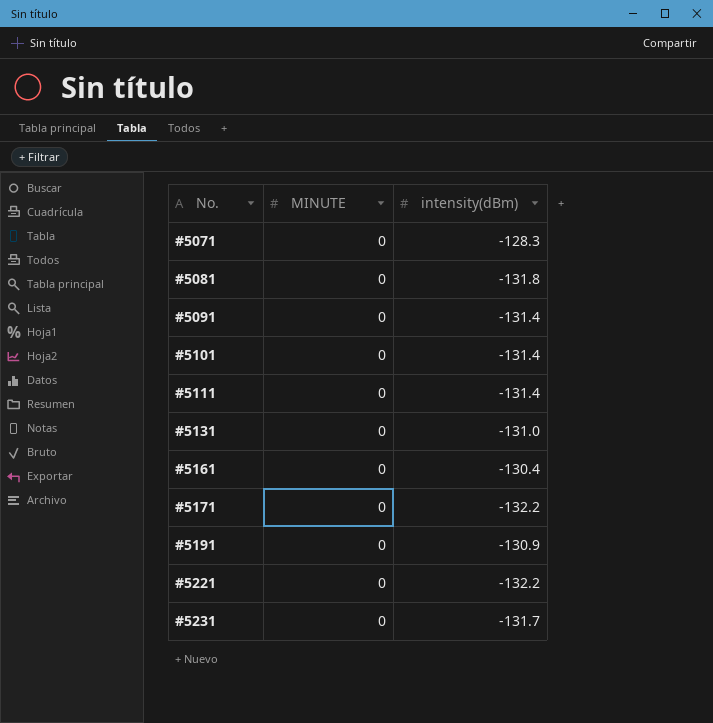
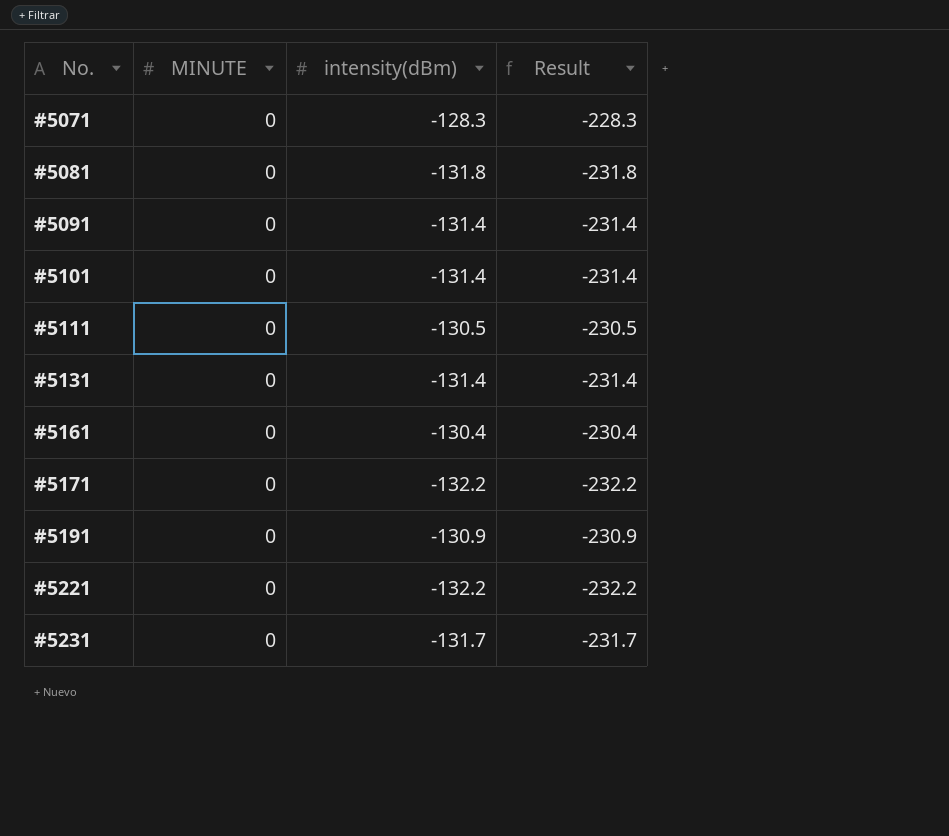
column Result | formula: none -> [intensity(dBm)] - 100
#5111 | intensity(dBm): -131.4 -> -130.5
#5131 | intensity(dBm): -131.0 -> -131.4

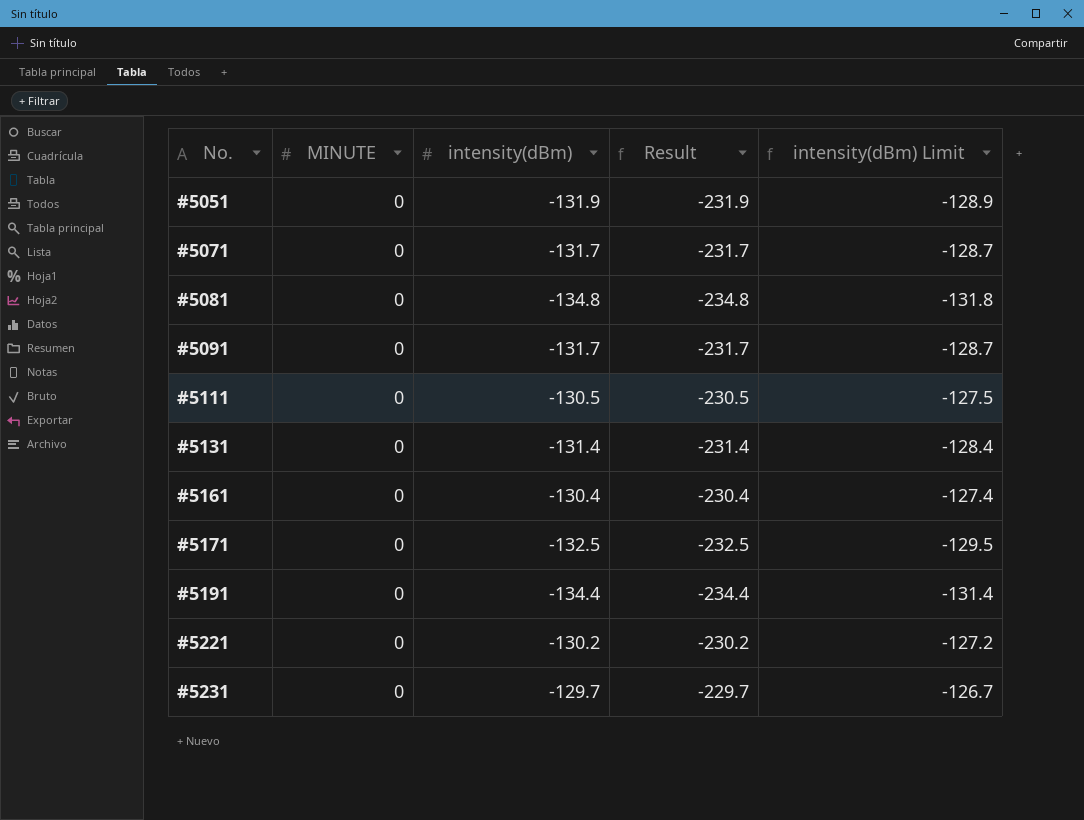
column intensity(dBm) Limit | formula: none -> [intensity(dBm)] + 3
row #5101: 0 | -131.4 | -231.4 -> none
row #5051: none -> 0 | -131.9 | -231.9 | -128.9
#5071 | intensity(dBm): -128.3 -> -131.7
#5071 | Result: -228.3 -> -231.7
#5081 | intensity(dBm): -131.8 -> -134.8
#5081 | Result: -231.8 -> -234.8
#5091 | intensity(dBm): -131.4 -> -131.7
#5091 | Result: -231.4 -> -231.7
#5171 | intensity(dBm): -132.2 -> -132.5
#5171 | Result: -232.2 -> -232.5
#5191 | intensity(dBm): -130.9 -> -134.4
#5191 | Result: -230.9 -> -234.4
#5221 | intensity(dBm): -132.2 -> -130.2
#5221 | Result: -232.2 -> -230.2
#5231 | intensity(dBm): -131.7 -> -129.7
#5231 | Result: -231.7 -> -229.7

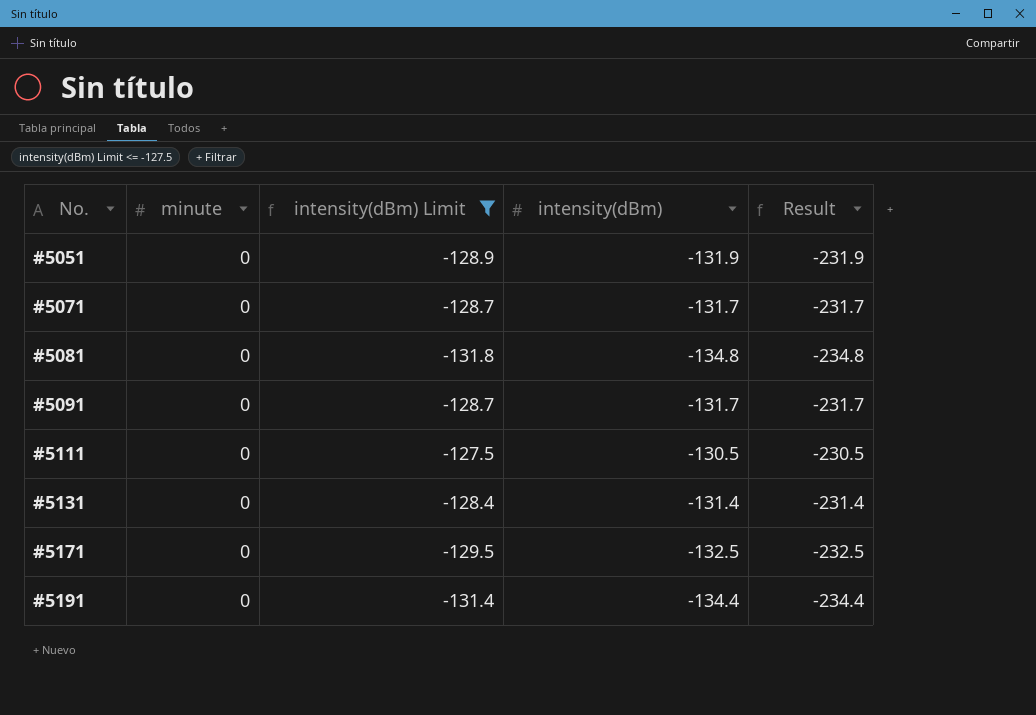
filter: none -> intensity(dBm) Limit <= -127.5
column name: MINUTE -> minute
column intensity(dBm) Limit | position: 5 -> 3

